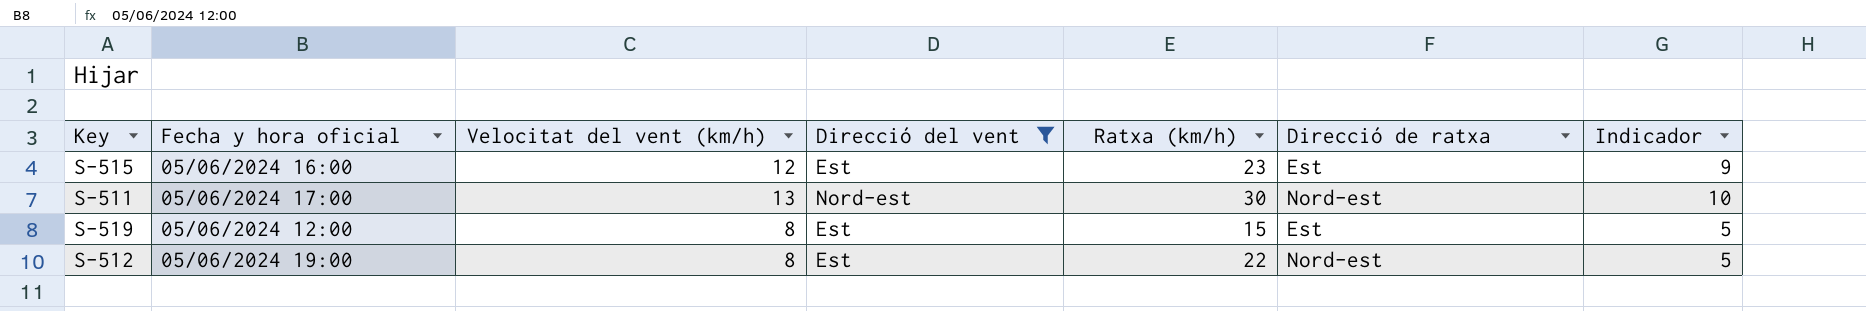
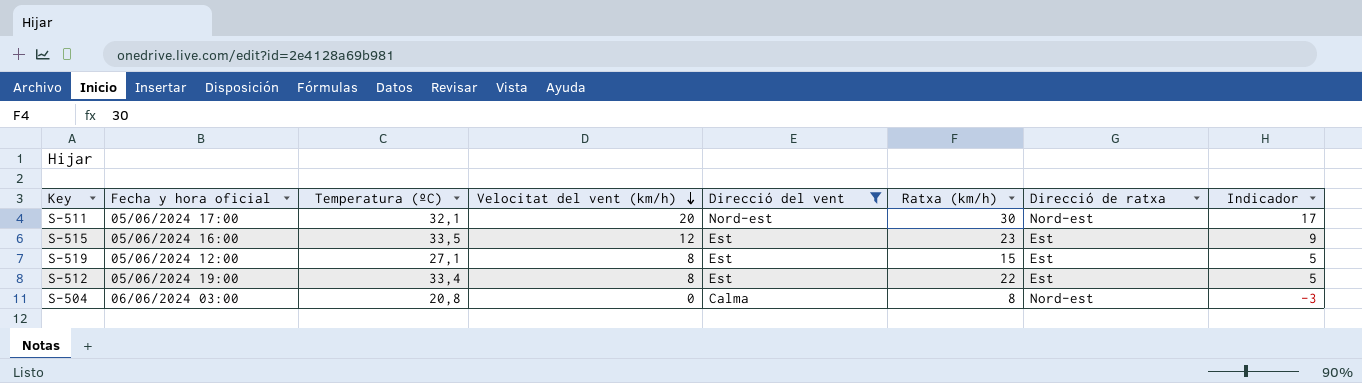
row order: none -> Velocitat del vent (km/h) descending
column Temperatura (ºC) | position: none -> 3
S-511 | Velocitat del vent (km/h): 13 -> 20
S-511 | Indicador: 10 -> 17
S-512 | Direcció de ratxa: Nord-est -> Est
row S-504: none -> 06/06/2024 03:00 | 20,8 | 0 | Calma | 8 | Nord-est | -3

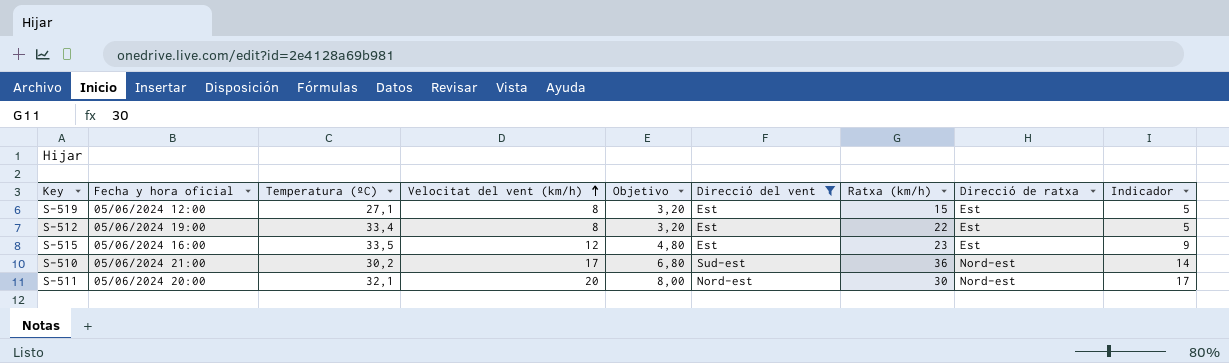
row order: Velocitat del vent (km/h) descending -> Velocitat del vent (km/h) ascending
column Objetivo | formula: none -> [Velocitat del vent (km/h)] * 0,4
row S-504: 06/06/2024 03:00 | 20,8 | 0 | Calma | 8 | Nord-est | -3 -> none
row S-510: none -> 05/06/2024 21:00 | 30,2 | 17 | 6,80 | Sud-est | 36 | Nord-est | 14
S-511 | Fecha y hora oficial: 05/06/2024 17:00 -> 05/06/2024 20:00

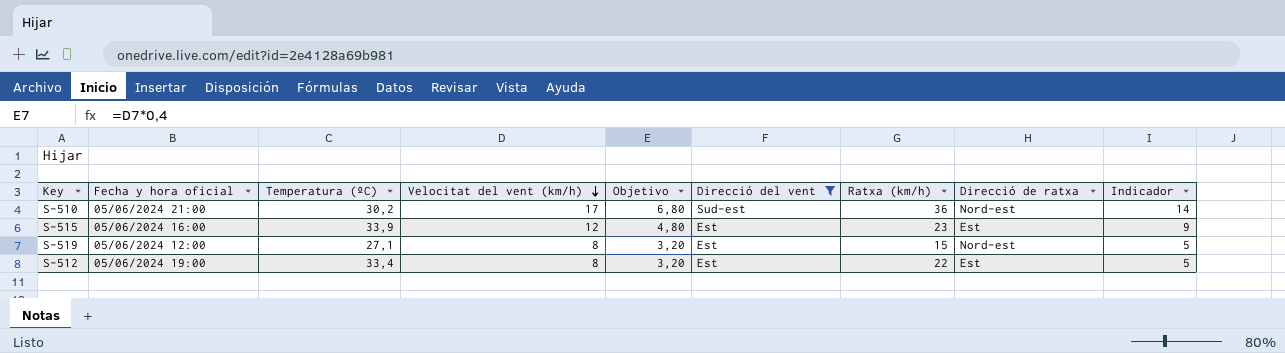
row order: Velocitat del vent (km/h) ascending -> Velocitat del vent (km/h) descending
row S-511: 05/06/2024 20:00 | 32,1 | 20 | 8,00 | Nord-est | 30 | Nord-est | 17 -> none
S-515 | Temperatura (ºC): 33,5 -> 33,9
S-519 | Direcció de ratxa: Est -> Nord-est

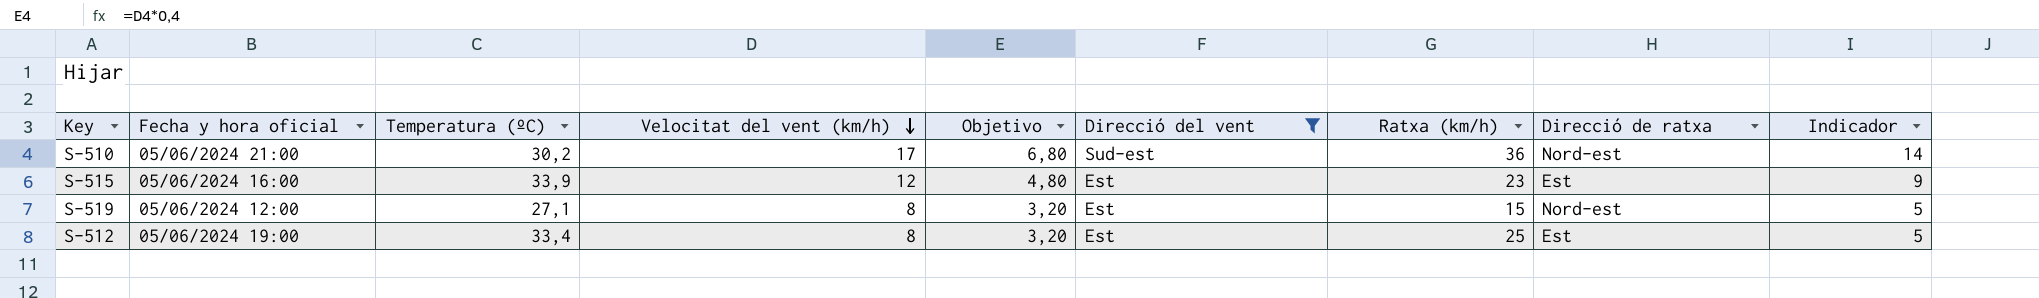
S-512 | Ratxa (km/h): 22 -> 25

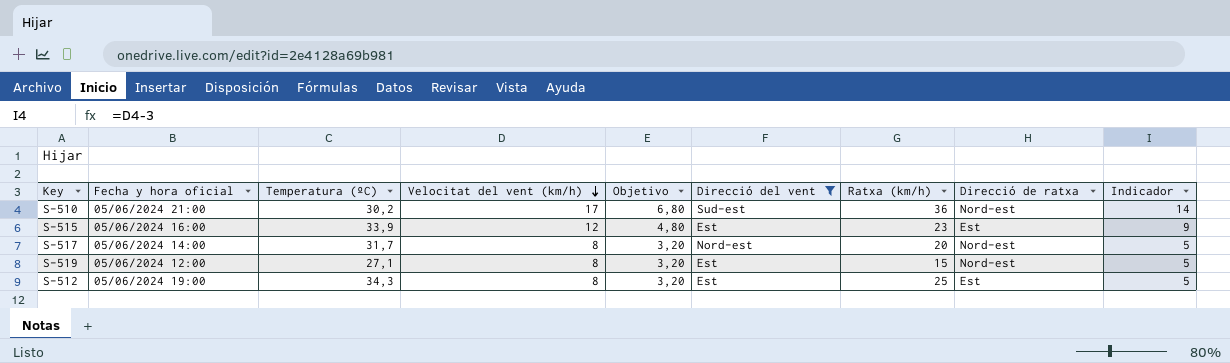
row S-517: none -> 05/06/2024 14:00 | 31,7 | 8 | 3,20 | Nord-est | 20 | Nord-est | 5
S-512 | Temperatura (ºC): 33,4 -> 34,3

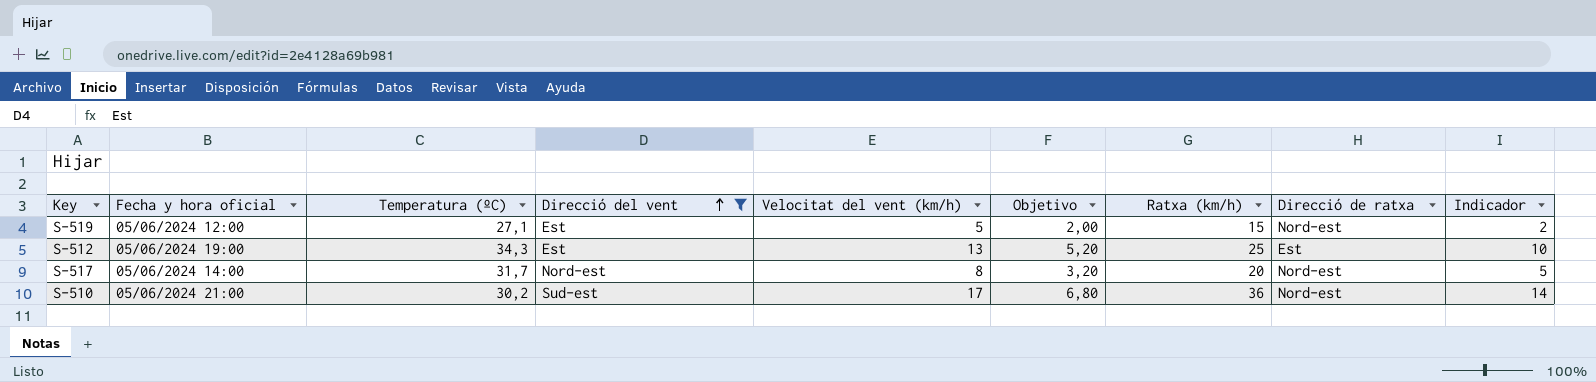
row order: Velocitat del vent (km/h) descending -> Direcció del vent ascending
column Direcció del vent | position: 6 -> 4
row S-515: 05/06/2024 16:00 | 33,9 | 12 | 4,80 | Est | 23 | Est | 9 -> none
S-519 | Velocitat del vent (km/h): 8 -> 5
S-519 | Objetivo: 3,20 -> 2,00
S-519 | Indicador: 5 -> 2
S-512 | Velocitat del vent (km/h): 8 -> 13
S-512 | Objetivo: 3,20 -> 5,20
S-512 | Indicador: 5 -> 10

